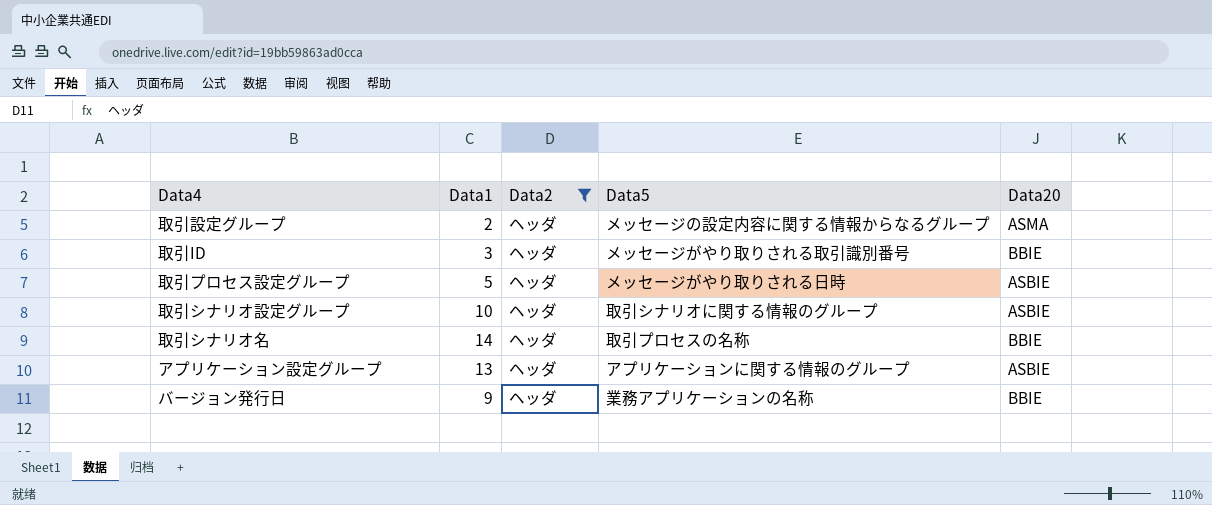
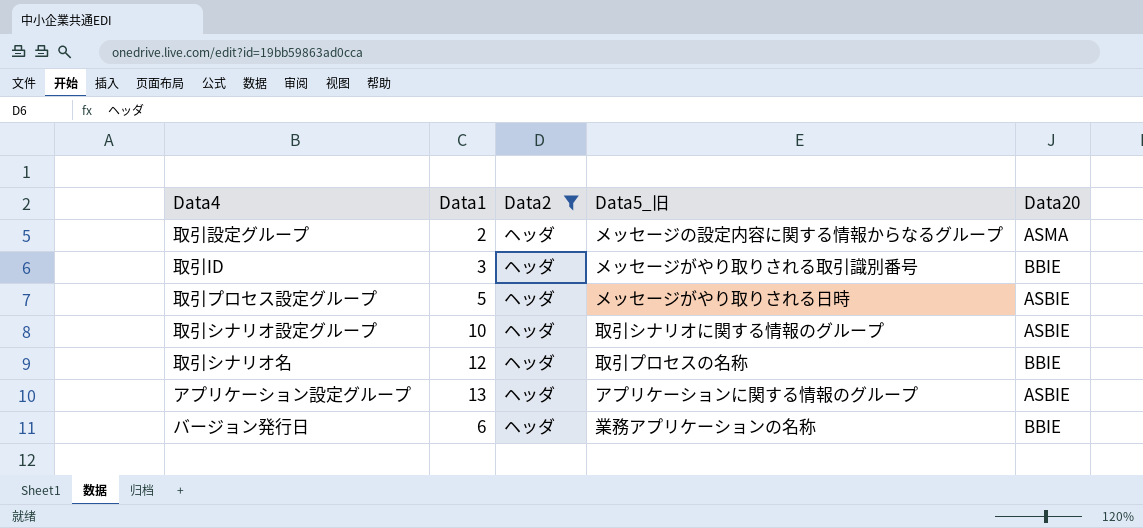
column name: Data5 -> Data5_旧
取引シナリオ名 | Data1: 14 -> 12
バージョン発行日 | Data1: 9 -> 6

